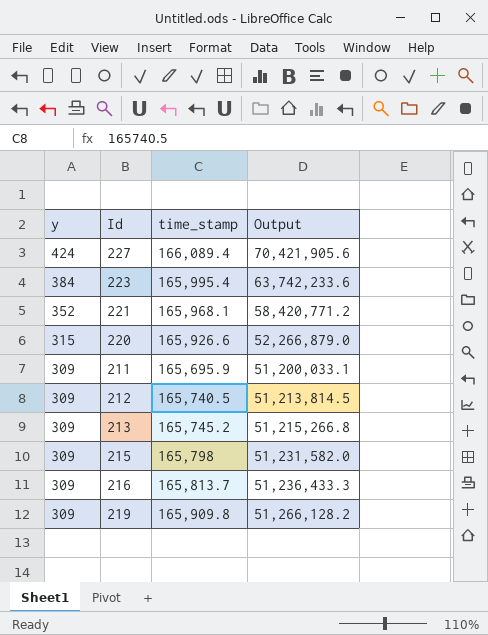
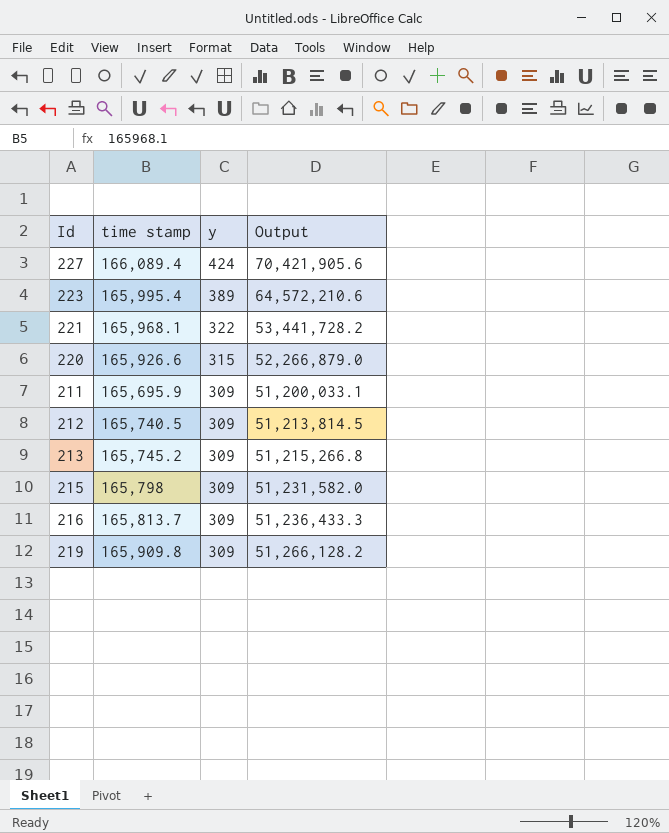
column name: time_stamp -> time stamp
column y | position: 1 -> 3
223 | y: 384 -> 389
223 | Output: 63,742,233.6 -> 64,572,210.6
221 | y: 352 -> 322
221 | Output: 58,420,771.2 -> 53,441,728.2

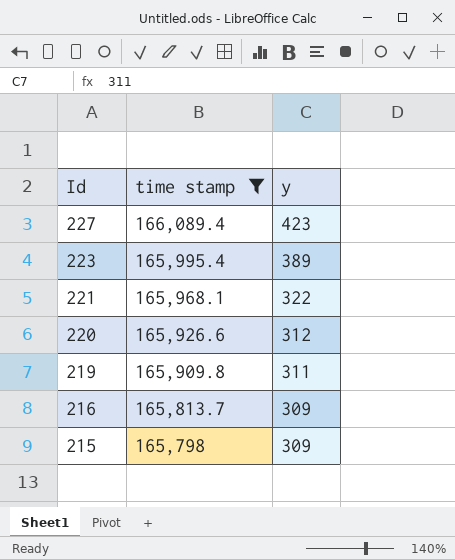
filter: none -> time stamp >= 165,798
row order: y descending -> Id descending
column Output | formula: [time stamp] * [y] -> none
227 | y: 424 -> 423
220 | y: 315 -> 312
219 | y: 309 -> 311

